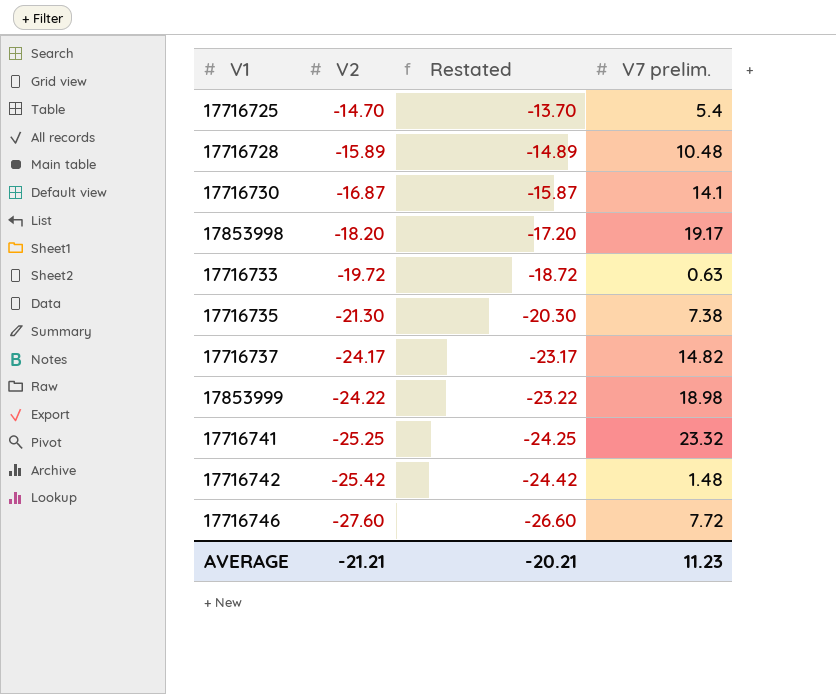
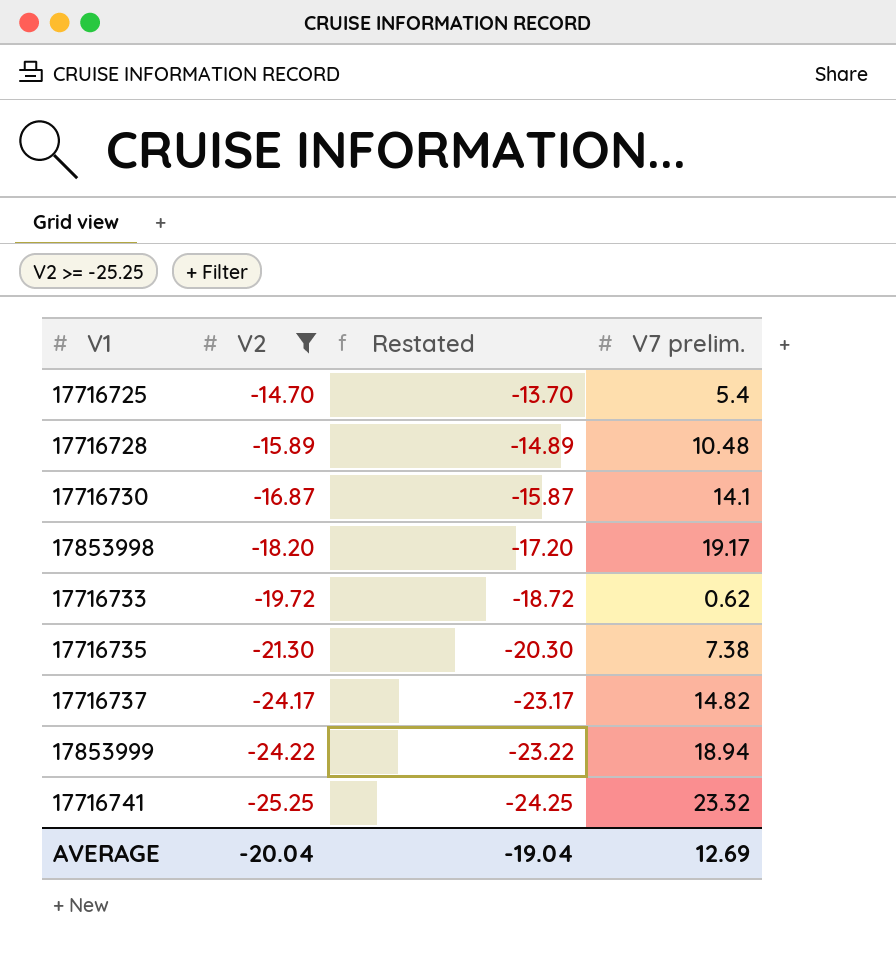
filter: none -> V2 >= -25.25
17716733 | V7 prelim.: 0.63 -> 0.62
17853999 | V7 prelim.: 18.98 -> 18.94
AVERAGE | V2: -21.21 -> -20.04
AVERAGE | Restated: -20.21 -> -19.04
AVERAGE | V7 prelim.: 11.23 -> 12.69

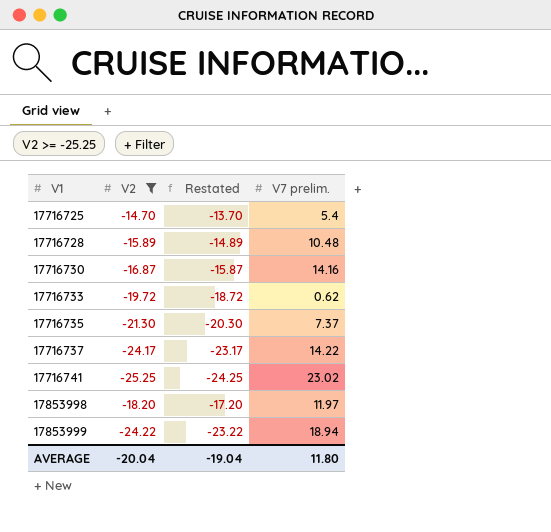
row order: V2 descending -> V1 ascending
17716730 | V7 prelim.: 14.1 -> 14.16
17716735 | V7 prelim.: 7.38 -> 7.37
17716737 | V7 prelim.: 14.82 -> 14.22
17716741 | V7 prelim.: 23.32 -> 23.02
17853998 | V7 prelim.: 19.17 -> 11.97
AVERAGE | V7 prelim.: 12.69 -> 11.80

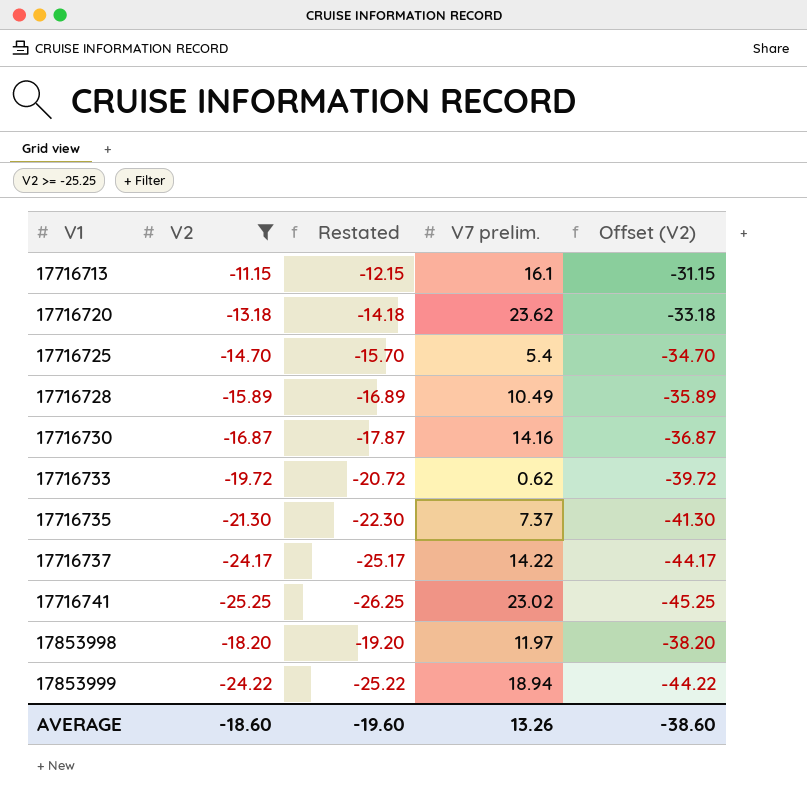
column Restated | formula: [V2] + 1 -> [V2] - 1
column Offset (V2) | formula: none -> [V2] - 20
row 17716713: none -> -11.15 | -12.15 | 16.1 | -31.15
row 17716720: none -> -13.18 | -14.18 | 23.62 | -33.18
17716728 | V7 prelim.: 10.48 -> 10.49
AVERAGE | V2: -20.04 -> -18.60
AVERAGE | Restated: -19.04 -> -19.60
AVERAGE | V7 prelim.: 11.80 -> 13.26

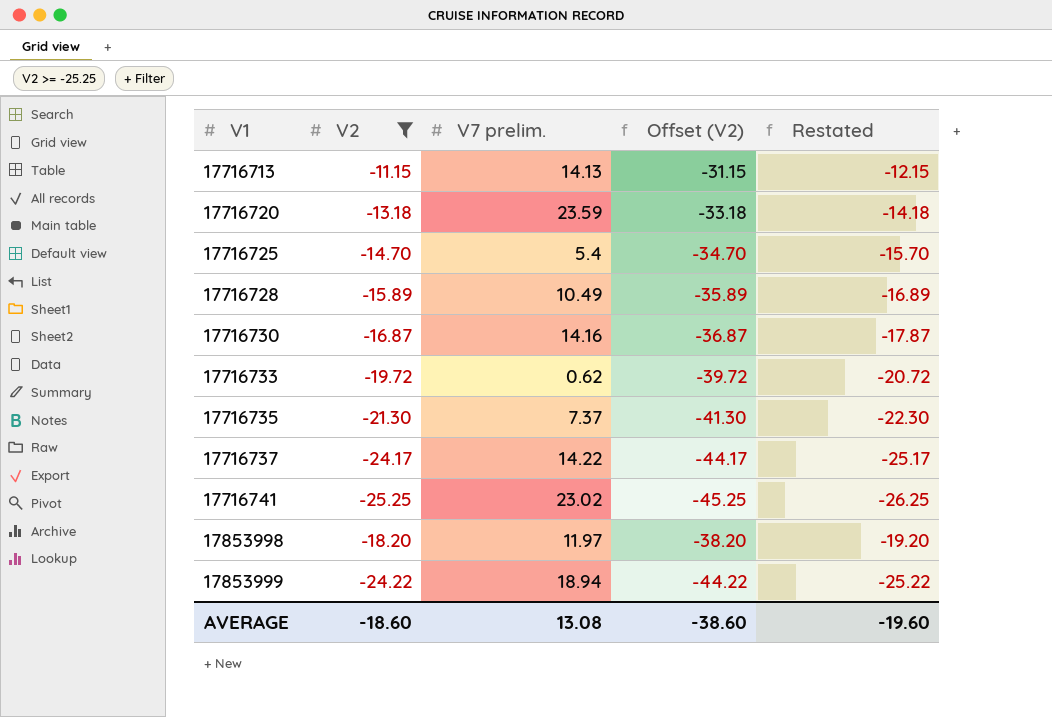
column Restated | position: 3 -> 5
17716713 | V7 prelim.: 16.1 -> 14.13
17716720 | V7 prelim.: 23.62 -> 23.59
AVERAGE | V7 prelim.: 13.26 -> 13.08

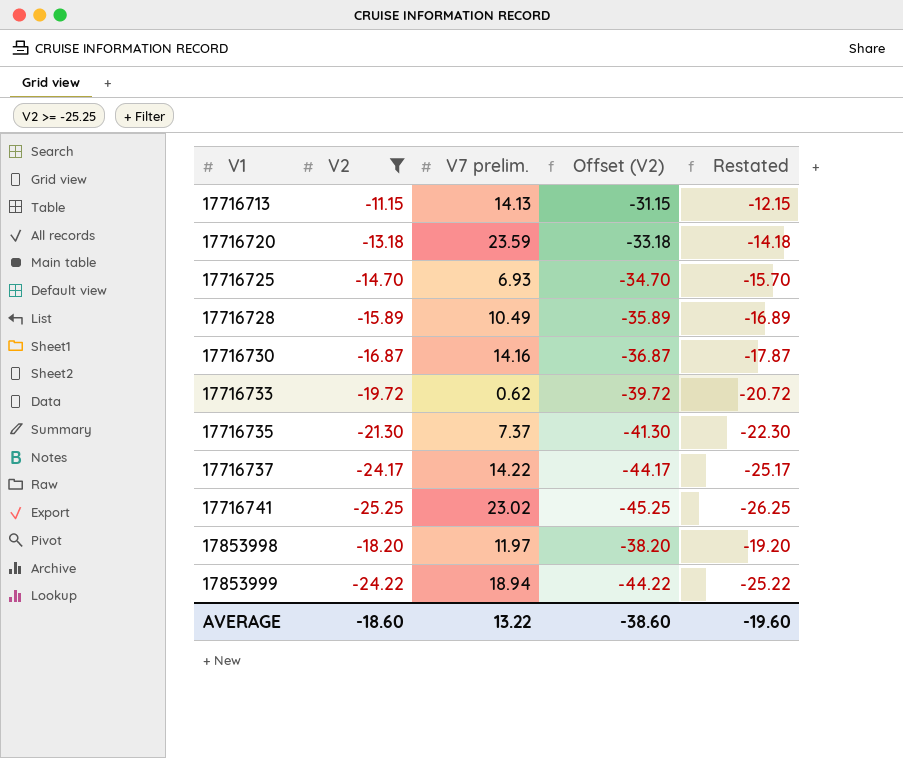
17716725 | V7 prelim.: 5.4 -> 6.93
AVERAGE | V7 prelim.: 13.08 -> 13.22

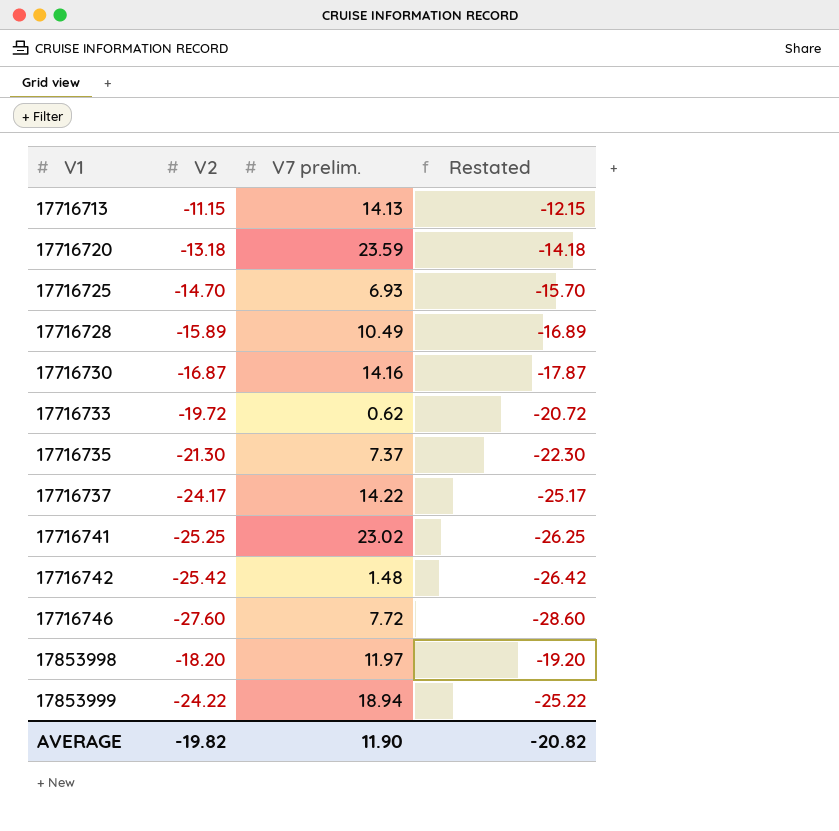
filter: V2 >= -25.25 -> none
column Offset (V2) | formula: [V2] - 20 -> none
AVERAGE | V2: -18.60 -> -19.82
AVERAGE | V7 prelim.: 13.22 -> 11.90
AVERAGE | Restated: -19.60 -> -20.82

